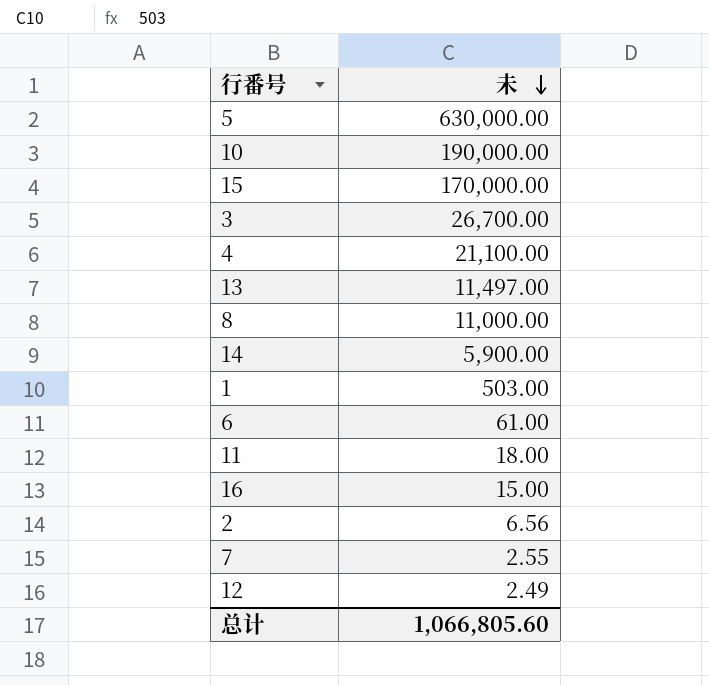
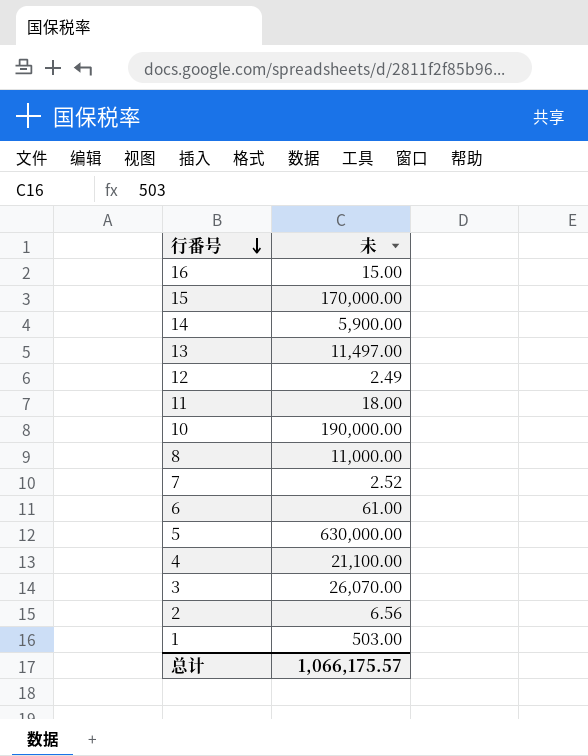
row order: 未 descending -> 行番号 descending
7 | 未: 2.55 -> 2.52
3 | 未: 26,700.00 -> 26,070.00
总计 | 未: 1,066,805.60 -> 1,066,175.57

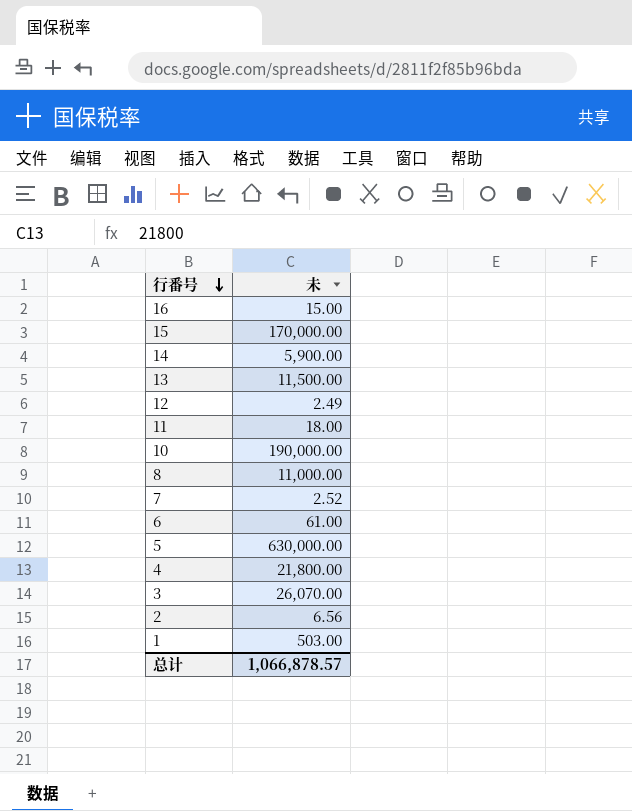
13 | 未: 11,497.00 -> 11,500.00
4 | 未: 21,100.00 -> 21,800.00
总计 | 未: 1,066,175.57 -> 1,066,878.57

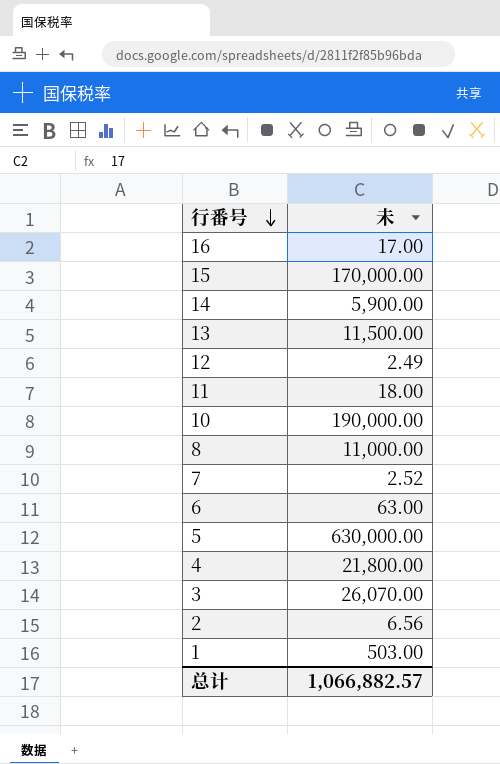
16 | 未: 15.00 -> 17.00
6 | 未: 61.00 -> 63.00
总计 | 未: 1,066,878.57 -> 1,066,882.57

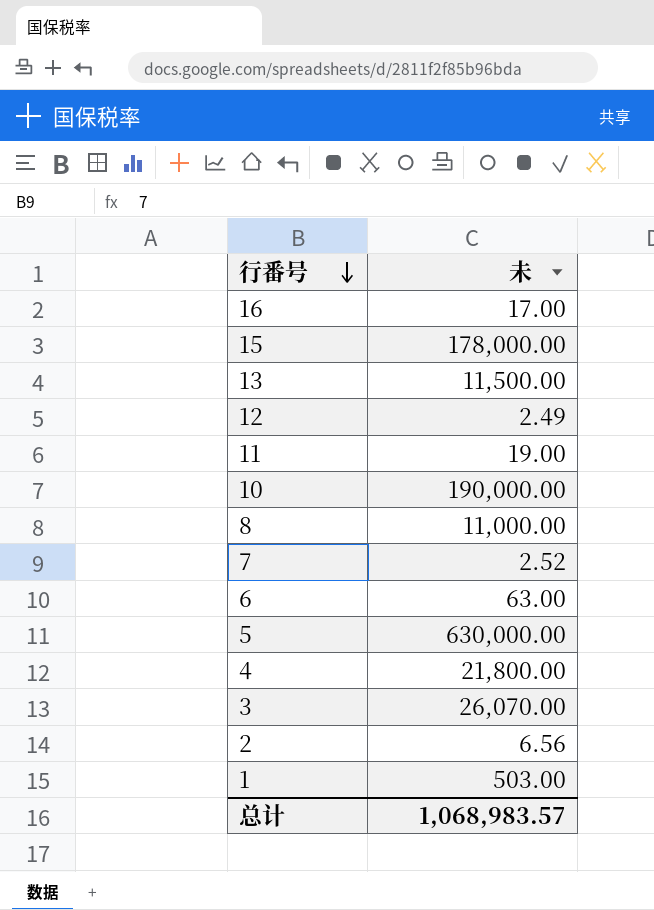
row 14: 5,900.00 -> none
15 | 未: 170,000.00 -> 178,000.00
11 | 未: 18.00 -> 19.00
总计 | 未: 1,066,882.57 -> 1,068,983.57

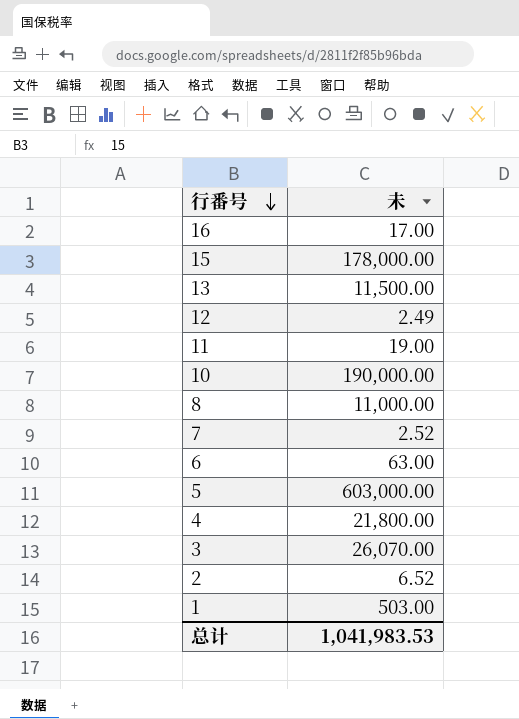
5 | 未: 630,000.00 -> 603,000.00
2 | 未: 6.56 -> 6.52
总计 | 未: 1,068,983.57 -> 1,041,983.53

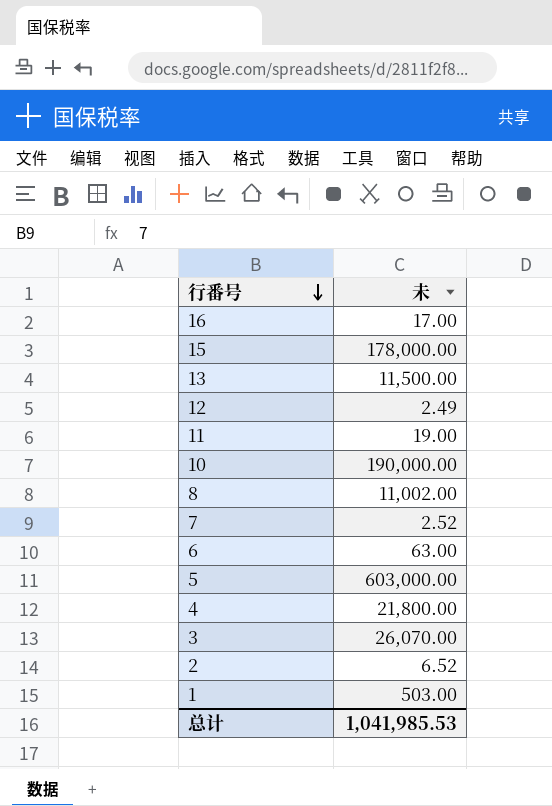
8 | 未: 11,000.00 -> 11,002.00
总计 | 未: 1,041,983.53 -> 1,041,985.53

